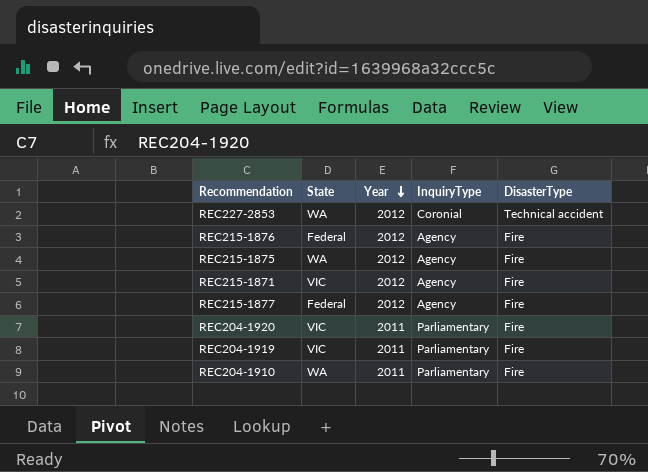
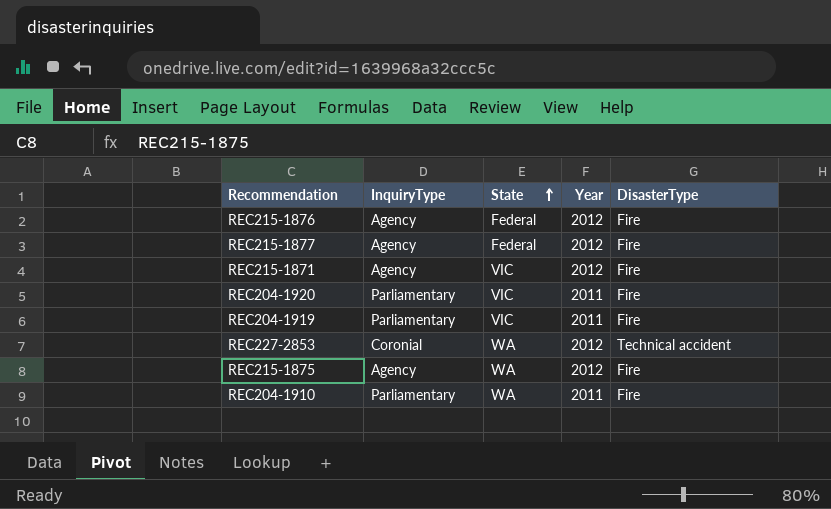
row order: Year descending -> State ascending
column InquiryType | position: 4 -> 2

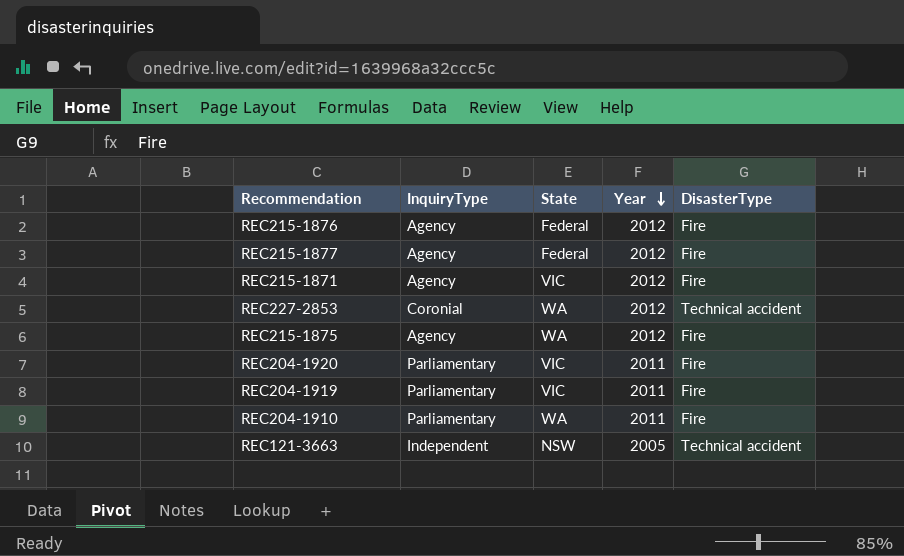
row order: State ascending -> Year descending
row REC121-3663: none -> Independent | NSW | 2005 | Technical accident

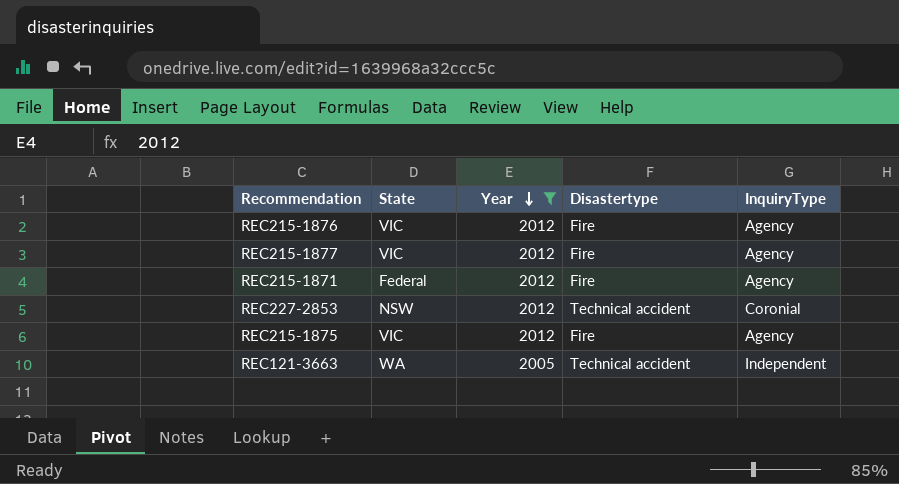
filter: none -> Year != 2011
column name: DisasterType -> Disastertype
column InquiryType | position: 2 -> 5
REC215-1876 | State: Federal -> VIC
REC215-1877 | State: Federal -> VIC
REC215-1871 | State: VIC -> Federal
REC227-2853 | State: WA -> NSW
REC215-1875 | State: WA -> VIC
REC121-3663 | State: NSW -> WA

